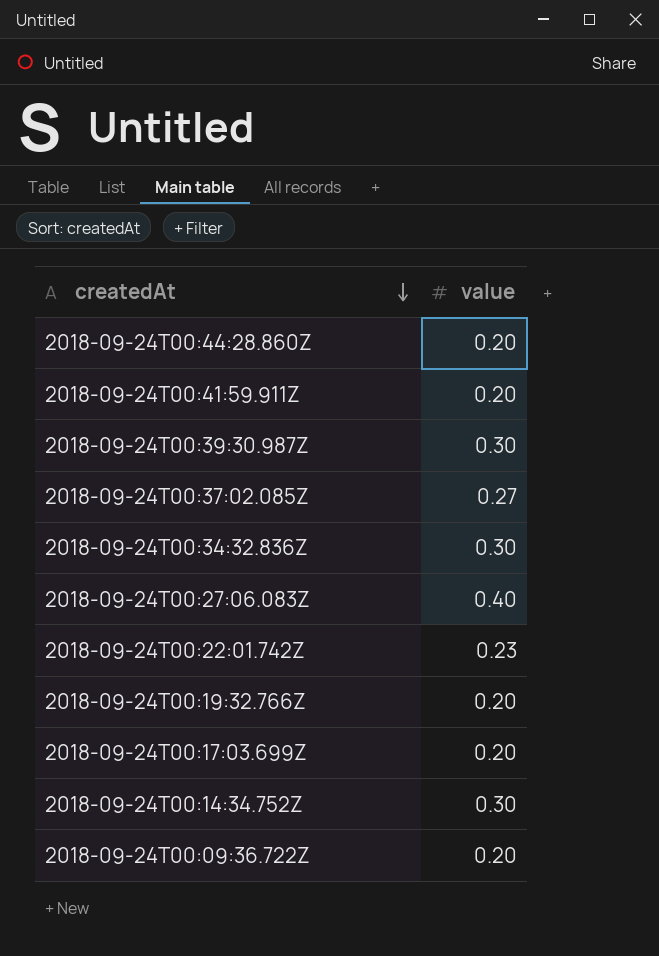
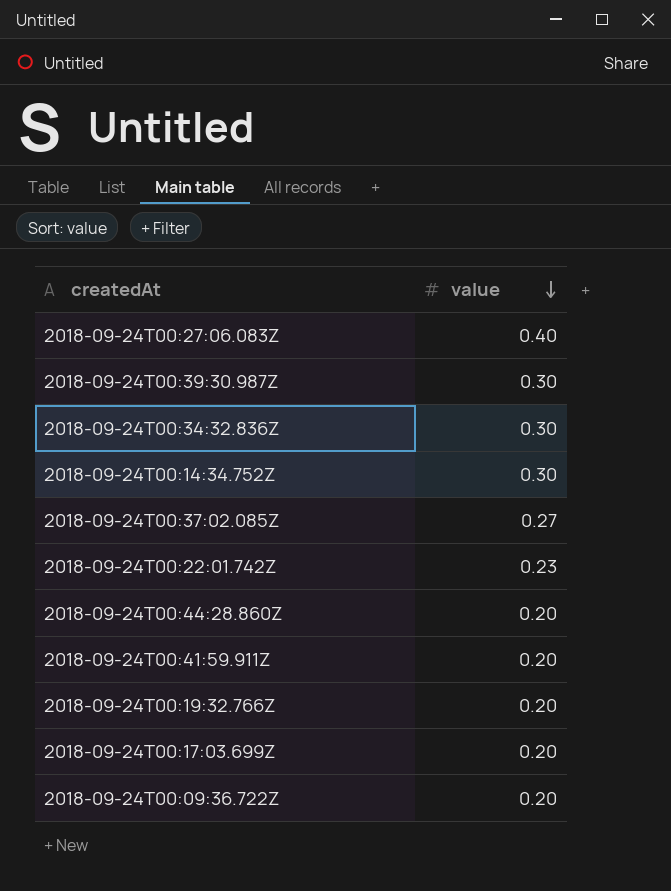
row order: createdAt descending -> value descending

